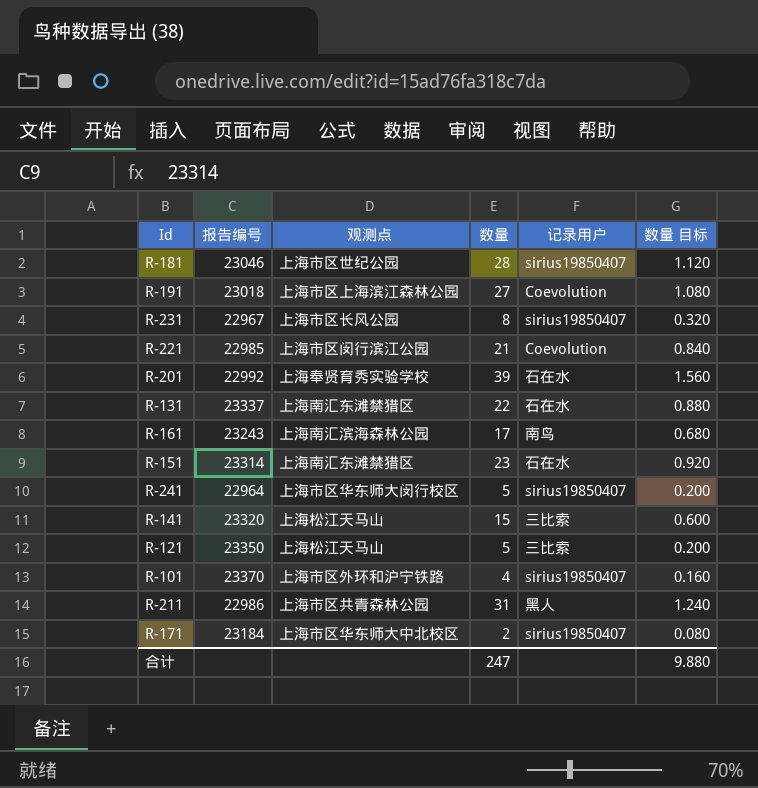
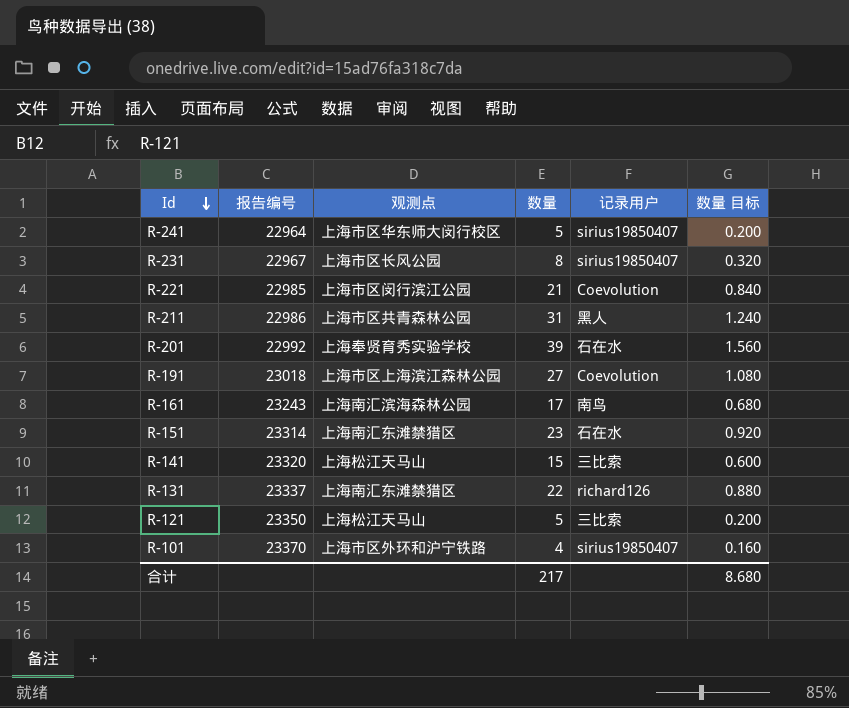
row order: none -> Id descending
row R-181: 23046 | 上海市区世纪公园 | 28 | sirius19850407 | 1.120 -> none
row R-171: 23184 | 上海市区华东师大中北校区 | 2 | sirius19850407 | 0.080 -> none
R-131 | 记录用户: 石在水 -> richard126
合计 | 数量: 247 -> 217
合计 | 数量 目标: 9.880 -> 8.680

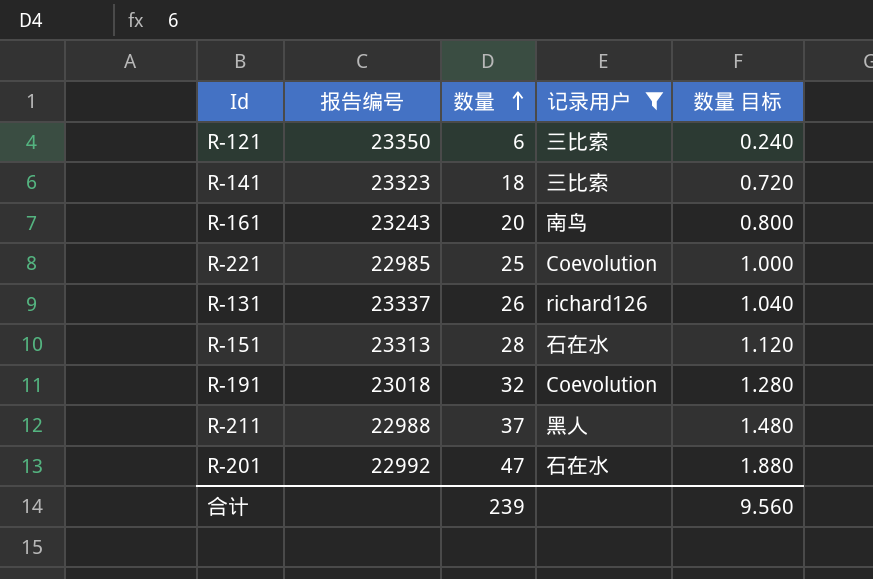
filter: none -> 记录用户 != sirius19850407
row order: Id descending -> 数量 ascending
column 观测点 | position: 3 -> none
R-121 | 数量: 5 -> 6
R-121 | 数量 目标: 0.200 -> 0.240
R-141 | 报告编号: 23320 -> 23323
R-141 | 数量: 15 -> 18
R-141 | 数量 目标: 0.600 -> 0.720
R-161 | 数量: 17 -> 20
R-161 | 数量 目标: 0.680 -> 0.800
R-221 | 数量: 21 -> 25
R-221 | 数量 目标: 0.840 -> 1.000
R-131 | 数量: 22 -> 26
R-131 | 数量 目标: 0.880 -> 1.040
R-151 | 报告编号: 23314 -> 23313
R-151 | 数量: 23 -> 28
R-151 | 数量 目标: 0.920 -> 1.120
R-191 | 数量: 27 -> 32
R-191 | 数量 目标: 1.080 -> 1.280
R-211 | 报告编号: 22986 -> 22988
R-211 | 数量: 31 -> 37
R-211 | 数量 目标: 1.240 -> 1.480
R-201 | 数量: 39 -> 47
R-201 | 数量 目标: 1.560 -> 1.880
合计 | 数量: 217 -> 239
合计 | 数量 目标: 8.680 -> 9.560

